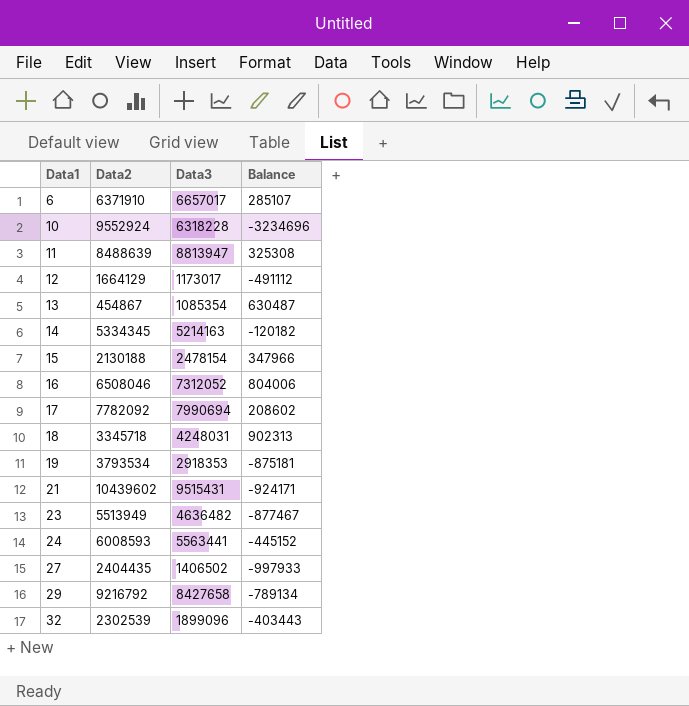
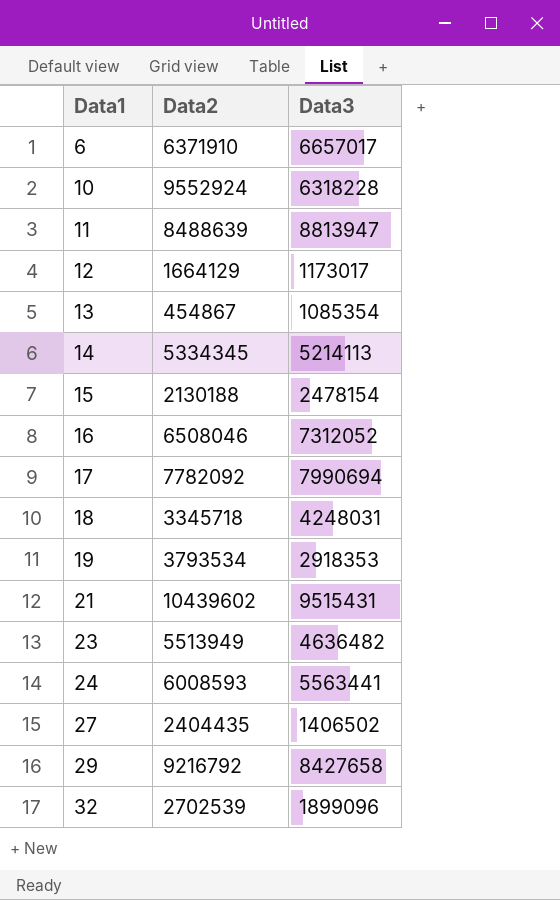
column Balance | formula: [Data3] - [Data2] -> none
14 | Data3: 5214163 -> 5214113
32 | Data2: 2302539 -> 2702539

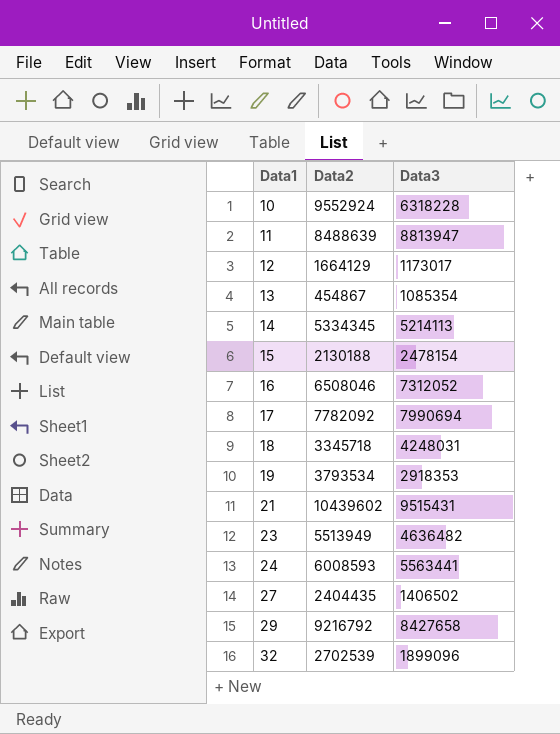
row 6: 6371910 | 6657017 -> none

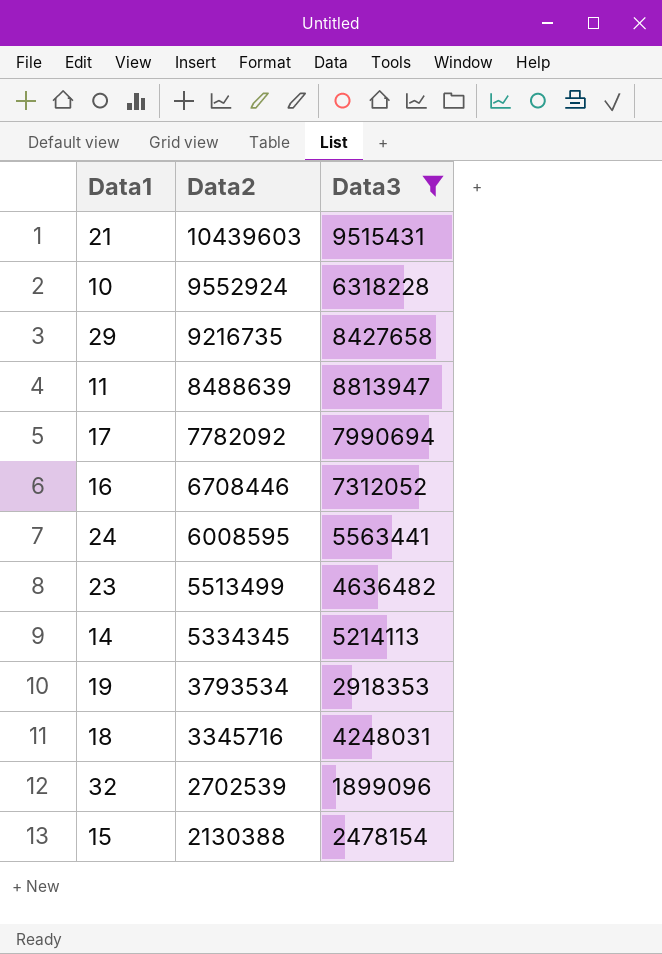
filter: none -> Data3 >= 1899096
row order: Data1 ascending -> Data2 descending
21 | Data2: 10439602 -> 10439603
29 | Data2: 9216792 -> 9216735
16 | Data2: 6508046 -> 6708446
24 | Data2: 6008593 -> 6008595
23 | Data2: 5513949 -> 5513499
18 | Data2: 3345718 -> 3345716
15 | Data2: 2130188 -> 2130388

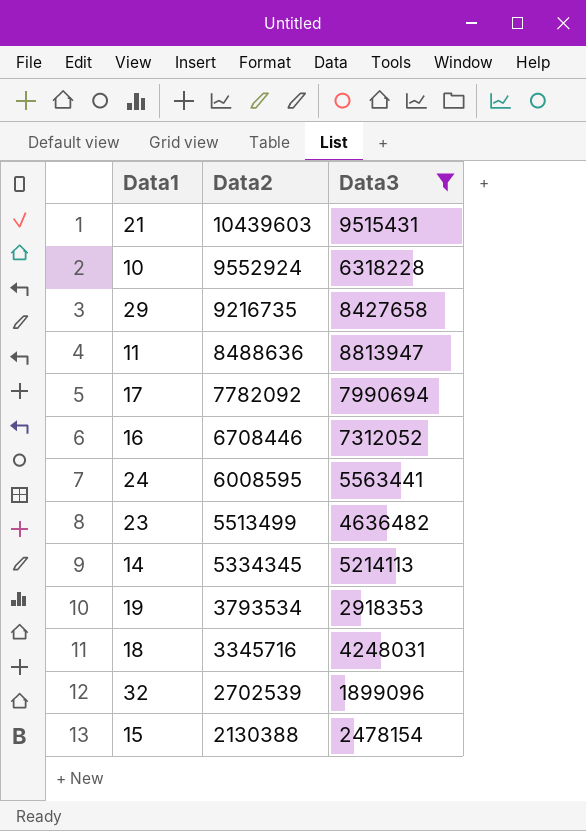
11 | Data2: 8488639 -> 8488636

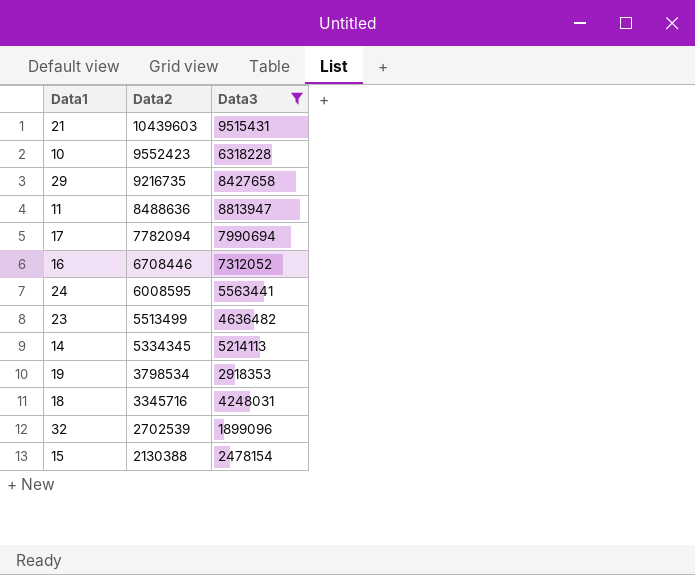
10 | Data2: 9552924 -> 9552423
17 | Data2: 7782092 -> 7782094
19 | Data2: 3793534 -> 3798534

